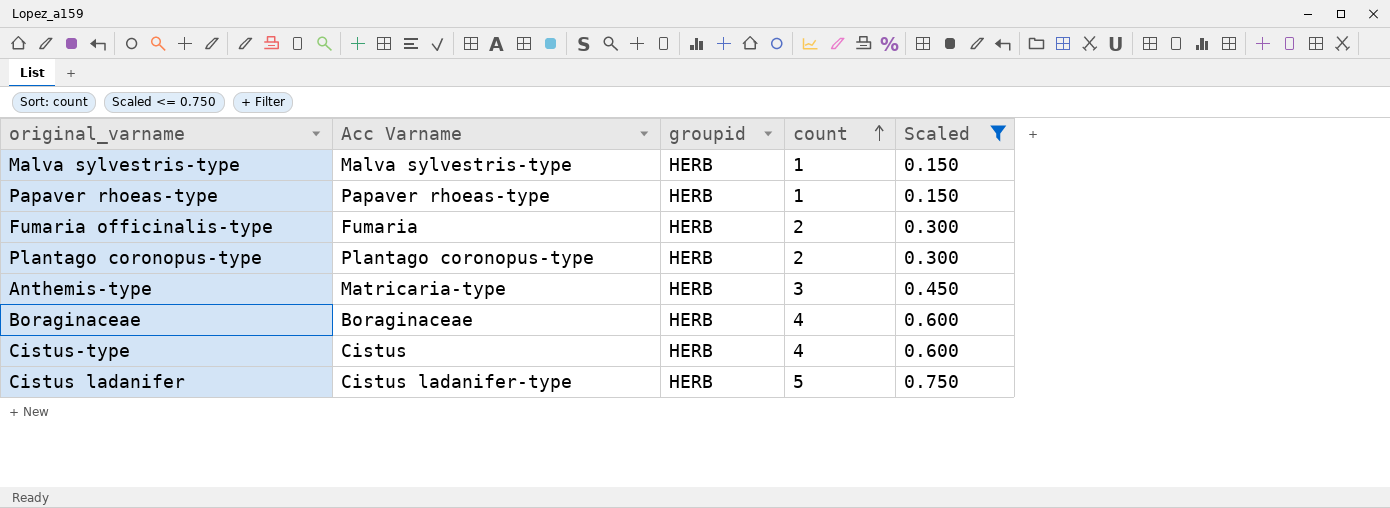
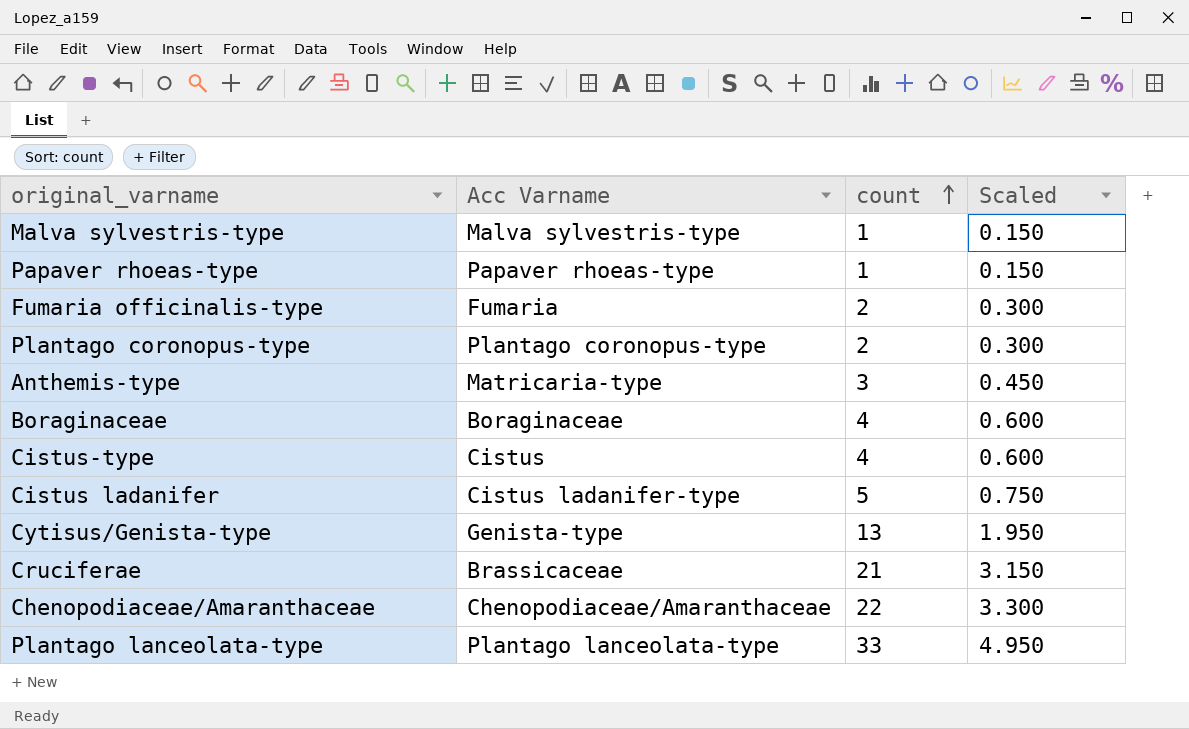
filter: Scaled <= 0.750 -> none
column groupid | position: 3 -> none

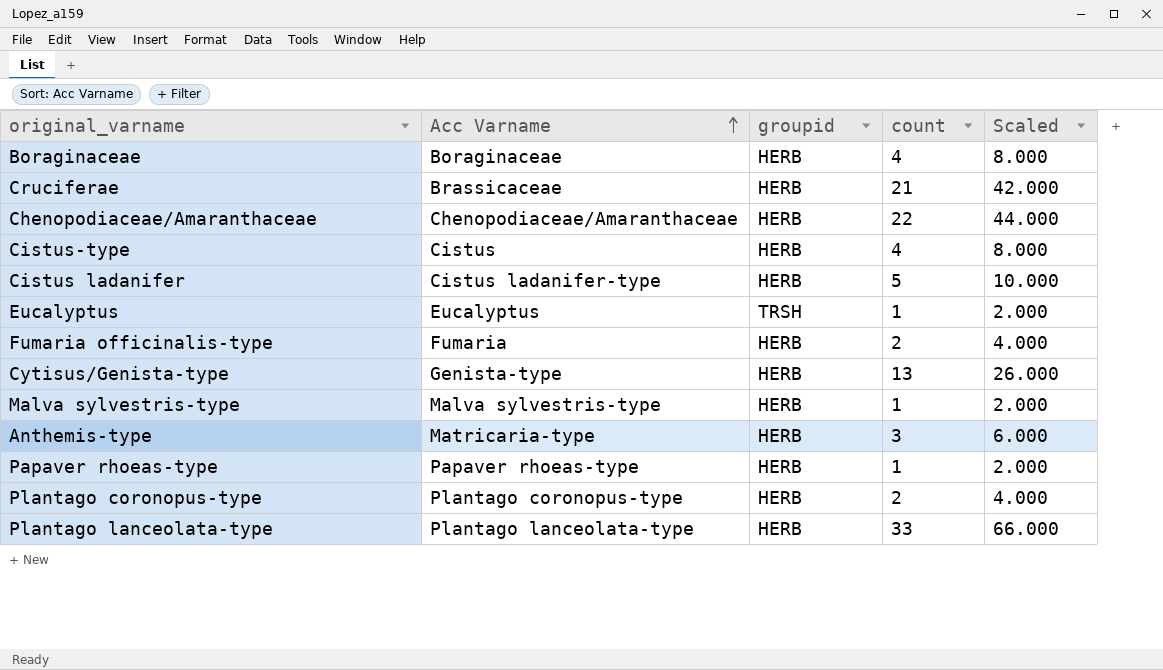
row order: count ascending -> Acc Varname ascending
column groupid | position: none -> 3
column Scaled | formula: [count] * 0.15 -> [count] * 2
row Eucalyptus: none -> Eucalyptus | TRSH | 1 | 2.000

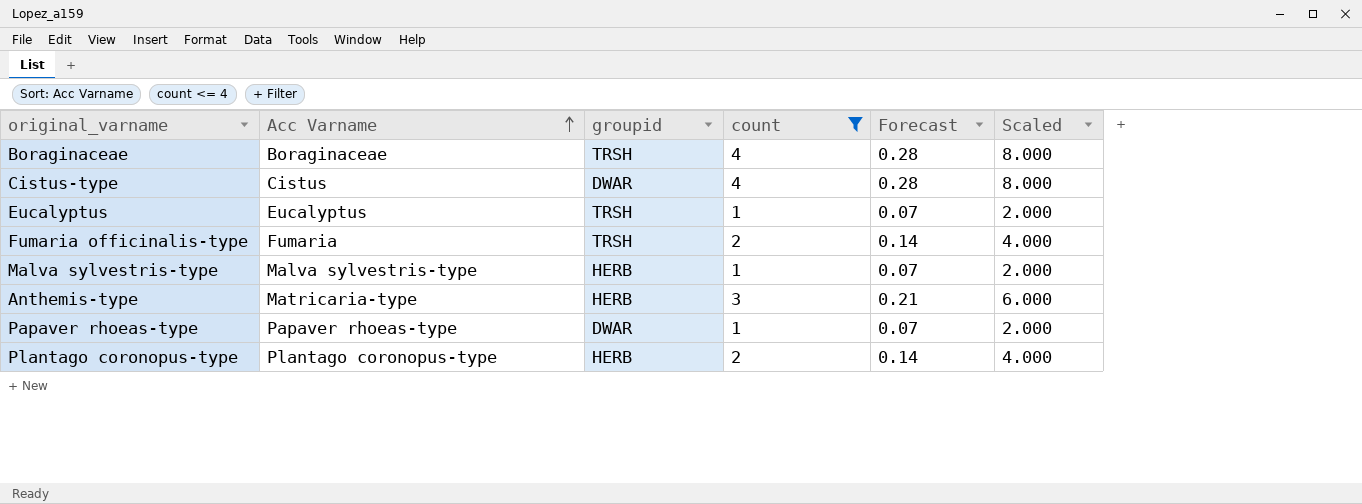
filter: none -> count <= 4
column Forecast | formula: none -> [count] * 0.07
Boraginaceae | groupid: HERB -> TRSH
Cistus-type | groupid: HERB -> DWAR
Fumaria officinalis-type | groupid: HERB -> TRSH
Papaver rhoeas-type | groupid: HERB -> DWAR

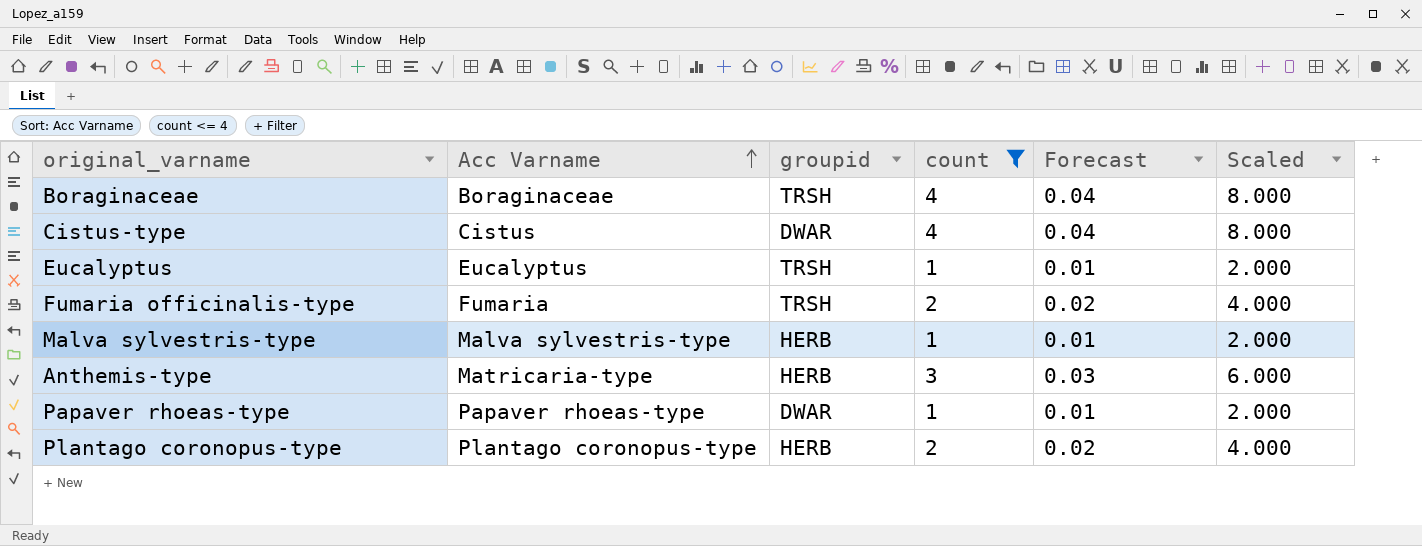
column Forecast | formula: [count] * 0.07 -> [count] * 0.01

